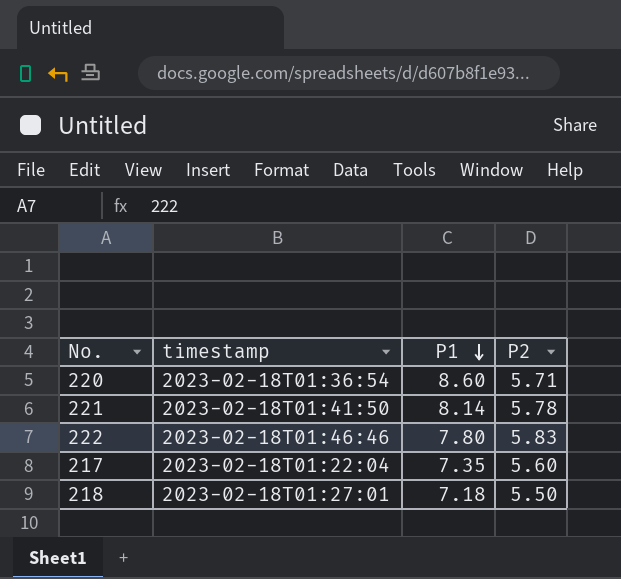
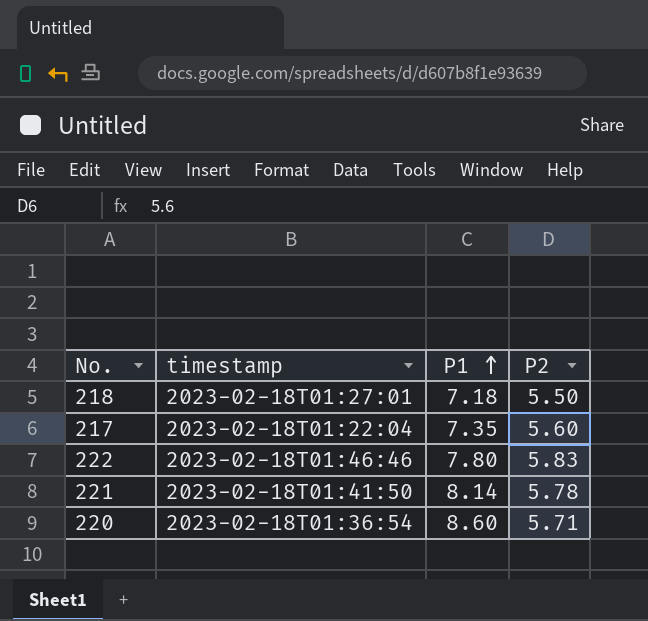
row order: P1 descending -> P1 ascending

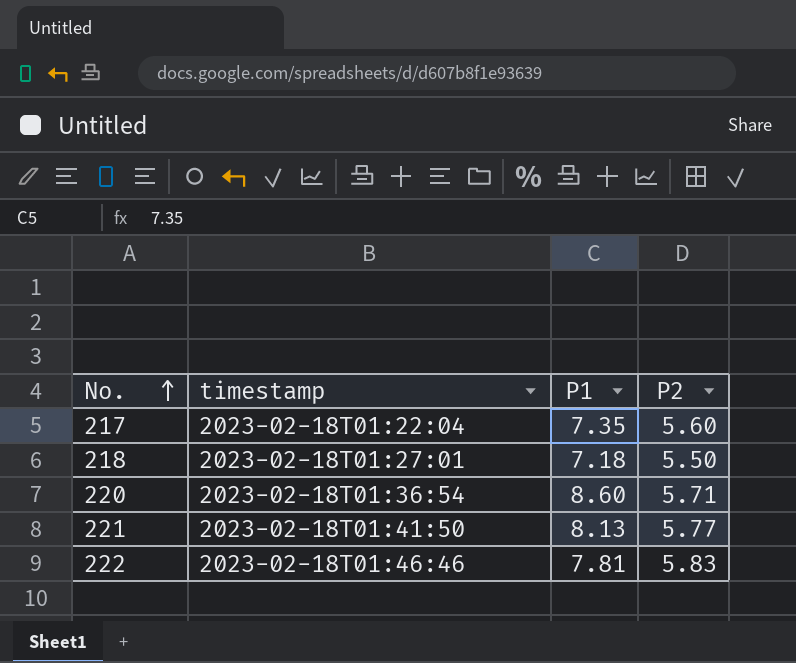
row order: P1 ascending -> No. ascending
221 | P1: 8.14 -> 8.13
221 | P2: 5.78 -> 5.77
222 | P1: 7.80 -> 7.81

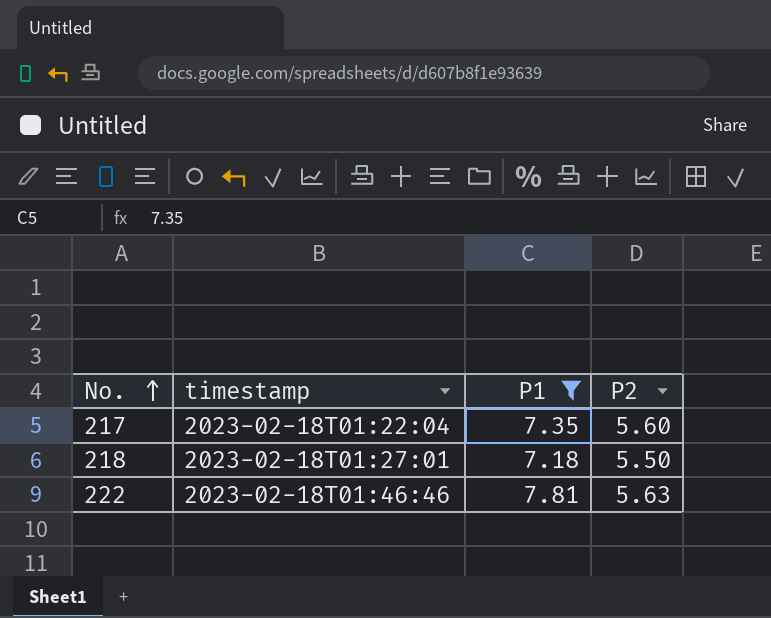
filter: none -> P1 <= 7.81
222 | P2: 5.83 -> 5.63

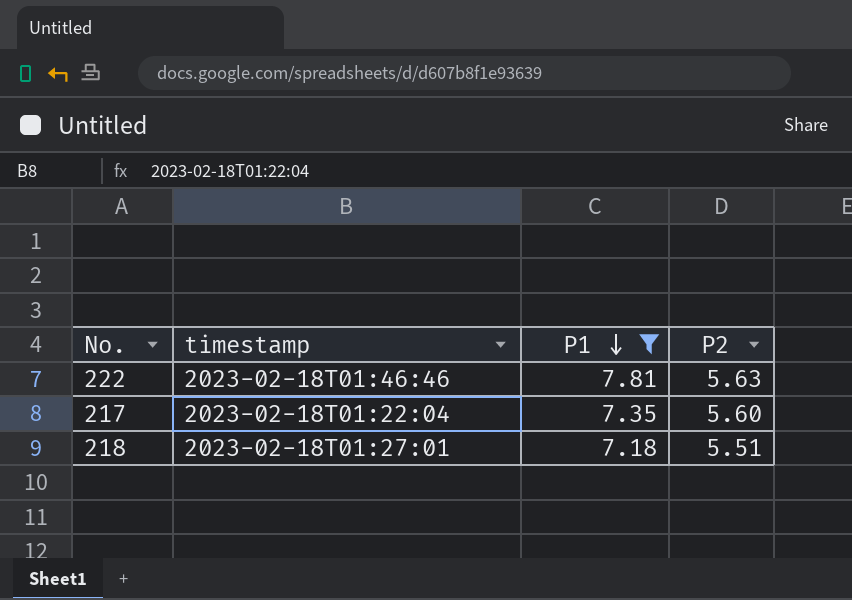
row order: No. ascending -> P1 descending
218 | P2: 5.50 -> 5.51

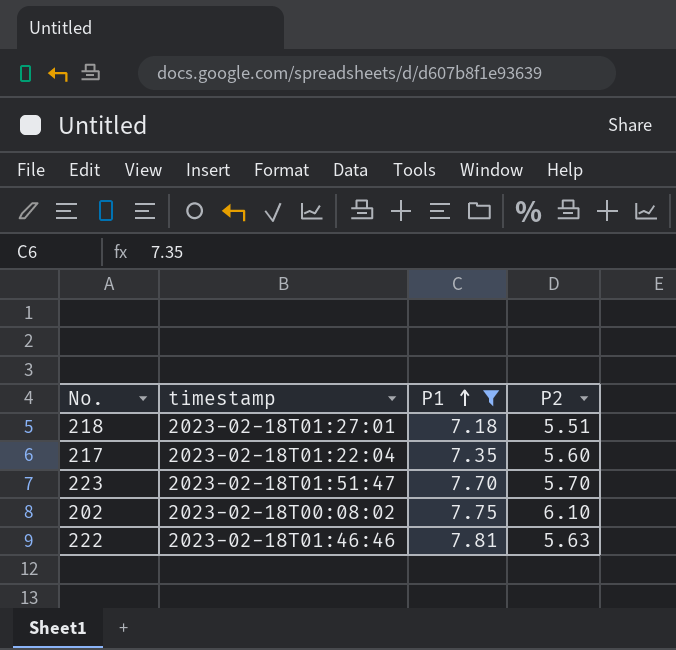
row order: P1 descending -> P1 ascending
row 223: none -> 2023-02-18T01:51:47 | 7.70 | 5.70
row 202: none -> 2023-02-18T00:08:02 | 7.75 | 6.10

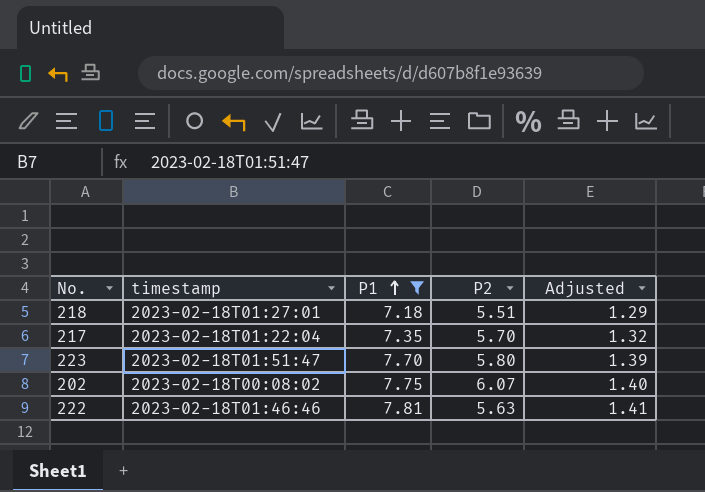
column Adjusted | formula: none -> [P1] * 0.18
217 | P2: 5.60 -> 5.70
223 | P2: 5.70 -> 5.80
202 | P2: 6.10 -> 6.07

